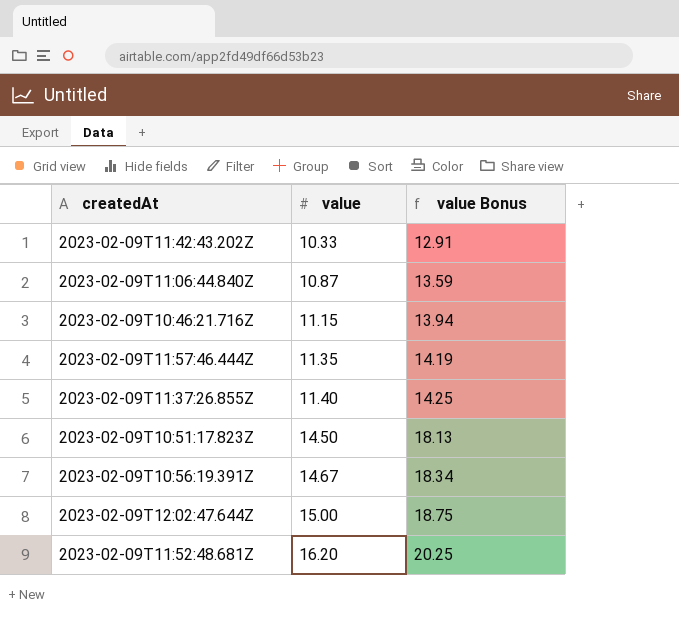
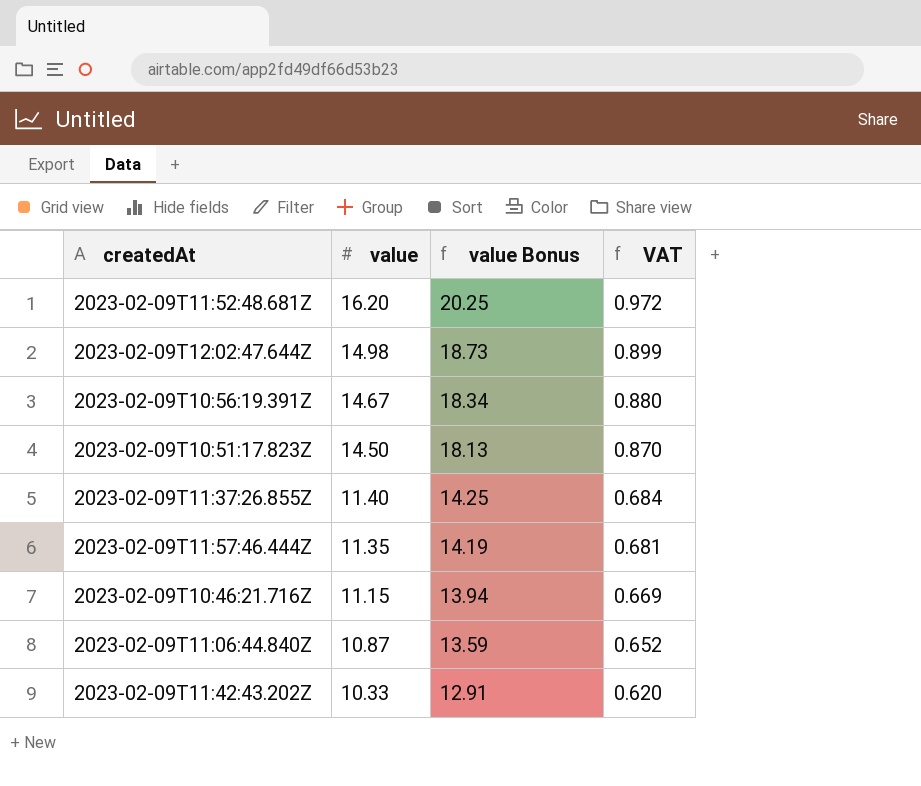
row order: value ascending -> value descending
column VAT | formula: none -> [value] * 0.06
2023-02-09T12:02:47.644Z | value: 15.00 -> 14.98
2023-02-09T12:02:47.644Z | value Bonus: 18.75 -> 18.73

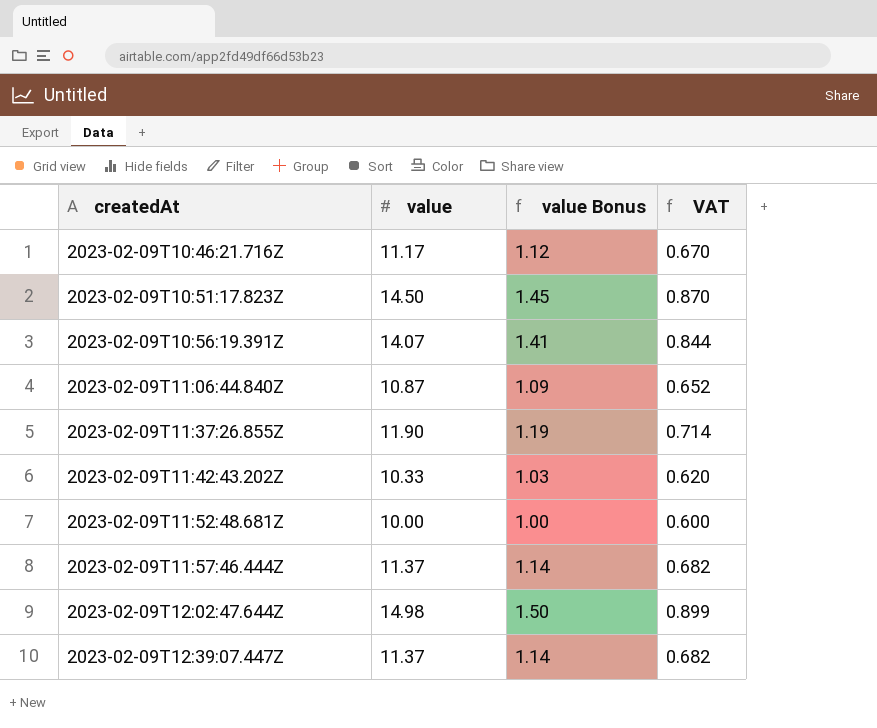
row order: value descending -> createdAt ascending
column value Bonus | formula: [value] * 1.25 -> [value] * 0.1
2023-02-09T10:46:21.716Z | value: 11.15 -> 11.17
2023-02-09T10:46:21.716Z | VAT: 0.669 -> 0.670
2023-02-09T10:56:19.391Z | value: 14.67 -> 14.07
2023-02-09T10:56:19.391Z | VAT: 0.880 -> 0.844
2023-02-09T11:37:26.855Z | value: 11.40 -> 11.90
2023-02-09T11:37:26.855Z | VAT: 0.684 -> 0.714
2023-02-09T11:52:48.681Z | value: 16.20 -> 10.00
2023-02-09T11:52:48.681Z | VAT: 0.972 -> 0.600
2023-02-09T11:57:46.444Z | value: 11.35 -> 11.37
2023-02-09T11:57:46.444Z | VAT: 0.681 -> 0.682
row 2023-02-09T12:39:07.447Z: none -> 11.37 | 1.14 | 0.682

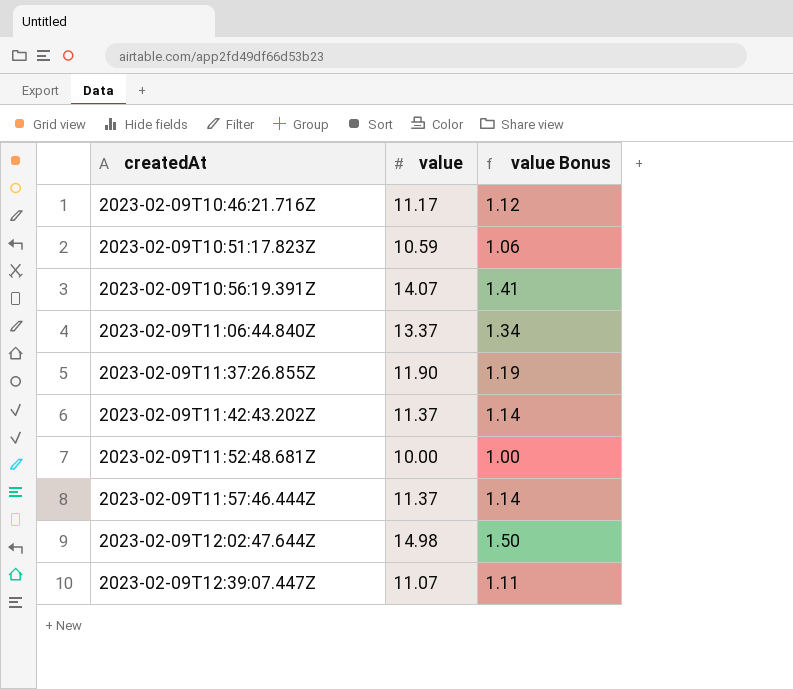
column VAT | formula: [value] * 0.06 -> none
2023-02-09T10:51:17.823Z | value: 14.50 -> 10.59
2023-02-09T10:51:17.823Z | value Bonus: 1.45 -> 1.06
2023-02-09T11:06:44.840Z | value: 10.87 -> 13.37
2023-02-09T11:06:44.840Z | value Bonus: 1.09 -> 1.34
2023-02-09T11:42:43.202Z | value: 10.33 -> 11.37
2023-02-09T11:42:43.202Z | value Bonus: 1.03 -> 1.14
2023-02-09T12:39:07.447Z | value: 11.37 -> 11.07
2023-02-09T12:39:07.447Z | value Bonus: 1.14 -> 1.11

